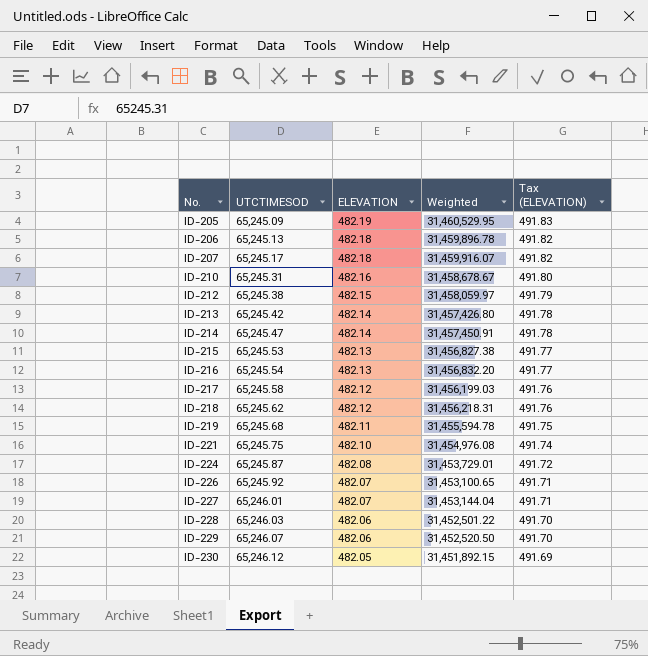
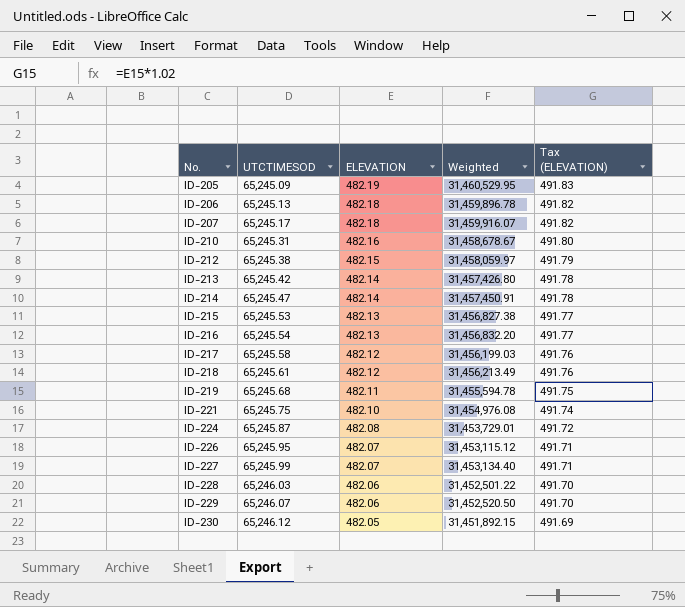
ID-218 | UTCTIMESOD: 65,245.62 -> 65,245.61
ID-218 | Weighted: 31,456,218.31 -> 31,456,213.49
ID-226 | UTCTIMESOD: 65,245.92 -> 65,245.95
ID-226 | Weighted: 31,453,100.65 -> 31,453,115.12
ID-227 | UTCTIMESOD: 65,246.01 -> 65,245.99
ID-227 | Weighted: 31,453,144.04 -> 31,453,134.40

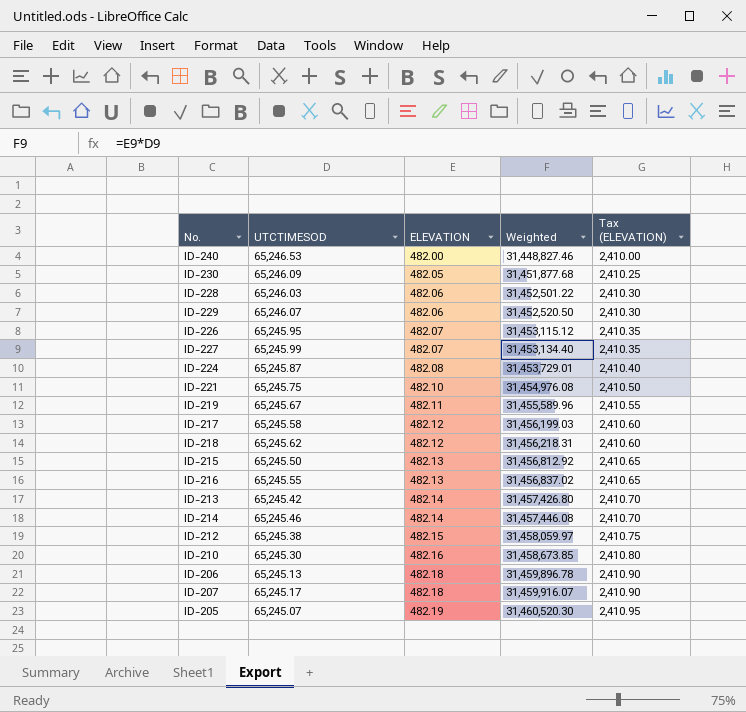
row order: No. ascending -> ELEVATION ascending
column Tax (ELEVATION) | formula: [ELEVATION] * 1.02 -> [ELEVATION] * 5
row ID-240: none -> 65,246.53 | 482.00 | 31,448,827.46 | 2,410.00
ID-230 | UTCTIMESOD: 65,246.12 -> 65,246.09
ID-230 | Weighted: 31,451,892.15 -> 31,451,877.68
ID-219 | UTCTIMESOD: 65,245.68 -> 65,245.67
ID-219 | Weighted: 31,455,594.78 -> 31,455,589.96
ID-218 | UTCTIMESOD: 65,245.61 -> 65,245.62
ID-218 | Weighted: 31,456,213.49 -> 31,456,218.31
ID-215 | UTCTIMESOD: 65,245.53 -> 65,245.50
ID-215 | Weighted: 31,456,827.38 -> 31,456,812.92
ID-216 | UTCTIMESOD: 65,245.54 -> 65,245.55
ID-216 | Weighted: 31,456,832.20 -> 31,456,837.02
ID-214 | UTCTIMESOD: 65,245.47 -> 65,245.46
ID-214 | Weighted: 31,457,450.91 -> 31,457,446.08
ID-210 | UTCTIMESOD: 65,245.31 -> 65,245.30
ID-210 | Weighted: 31,458,678.67 -> 31,458,673.85
ID-205 | UTCTIMESOD: 65,245.09 -> 65,245.07
ID-205 | Weighted: 31,460,529.95 -> 31,460,520.30

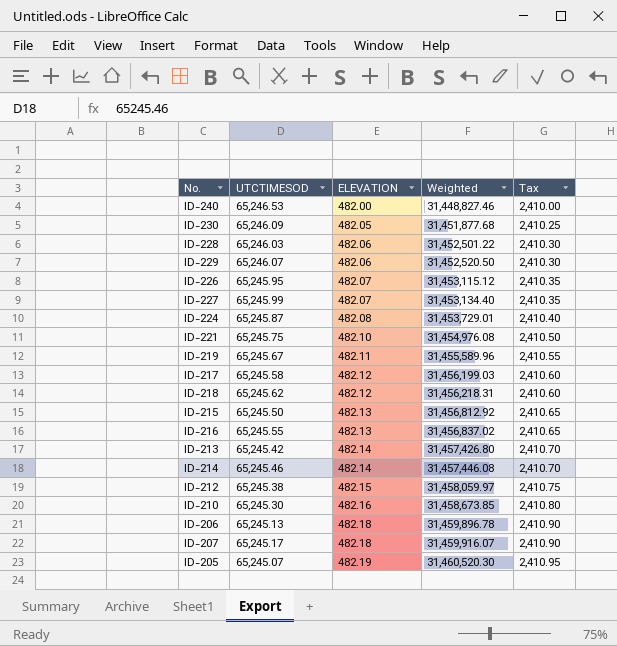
column name: Tax (ELEVATION) -> Tax

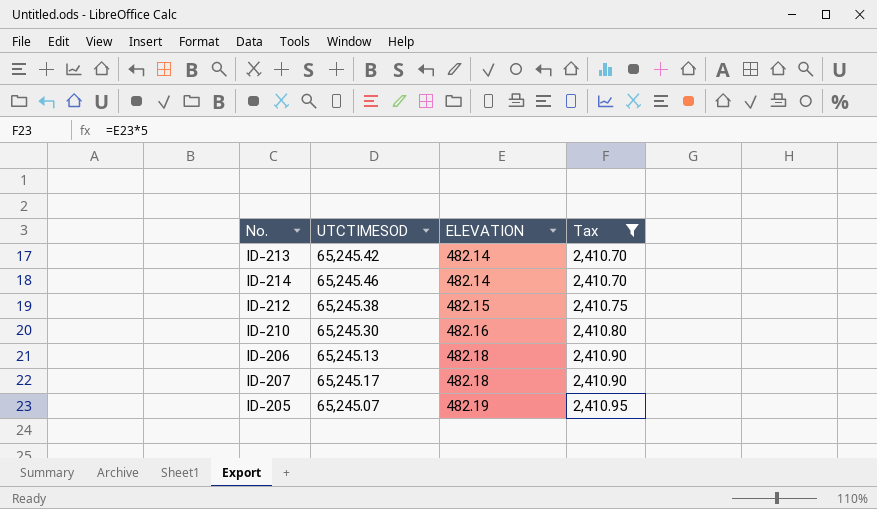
filter: none -> Tax >= 2,410.70
column Weighted | formula: [UTCTIMESOD] * [ELEVATION] -> none

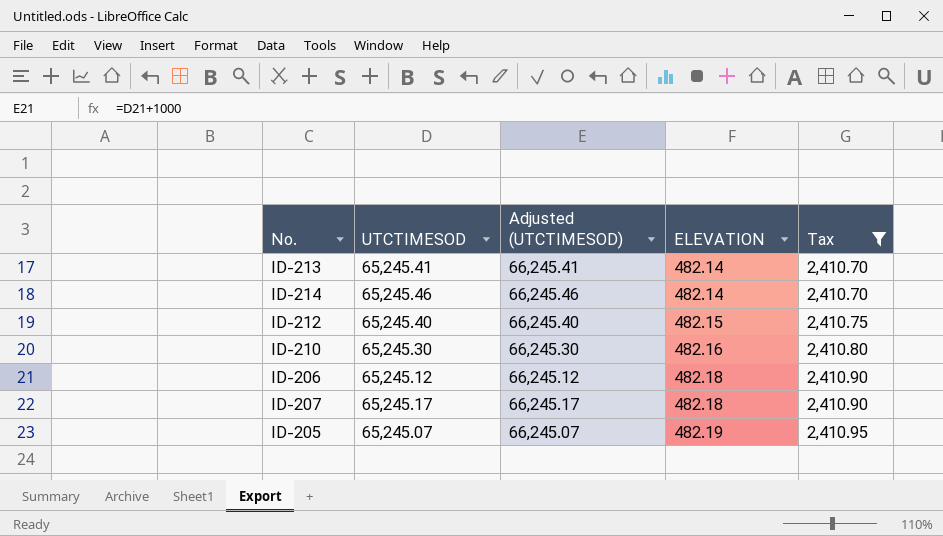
column Adjusted (UTCTIMESOD) | formula: none -> [UTCTIMESOD] + 1000
ID-213 | UTCTIMESOD: 65,245.42 -> 65,245.41
ID-212 | UTCTIMESOD: 65,245.38 -> 65,245.40
ID-206 | UTCTIMESOD: 65,245.13 -> 65,245.12

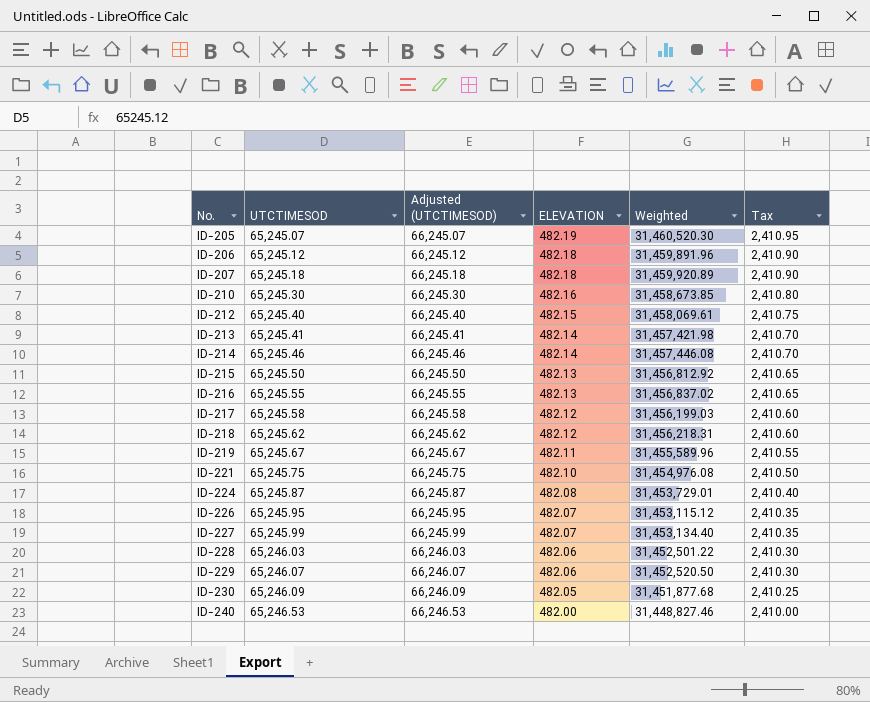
filter: Tax >= 2,410.70 -> none
row order: ELEVATION ascending -> No. ascending
column Weighted | formula: none -> [UTCTIMESOD] * [ELEVATION]
ID-207 | UTCTIMESOD: 65,245.17 -> 65,245.18
ID-207 | Adjusted (UTCTIMESOD): 66,245.17 -> 66,245.18

